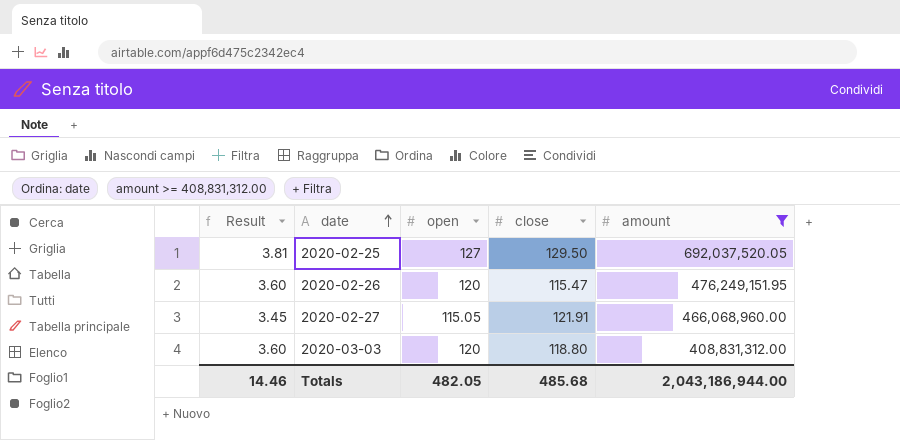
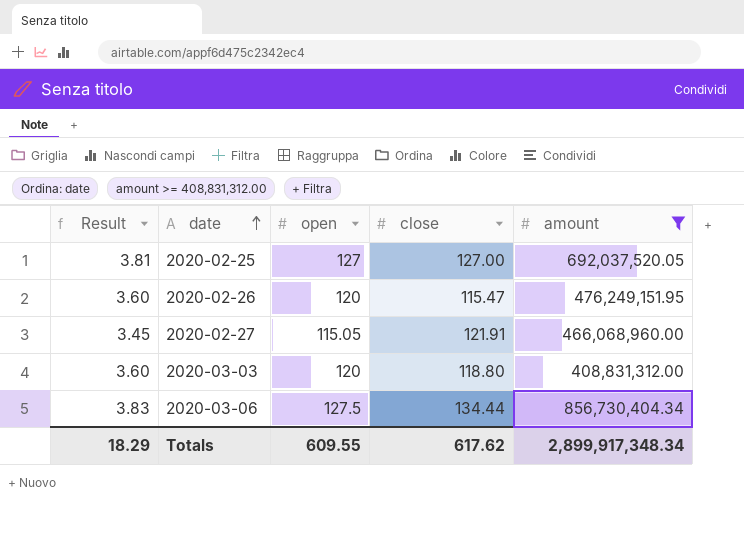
2020-02-25 | close: 129.50 -> 127.00
row 2020-03-06: none -> 3.83 | 127.5 | 134.44 | 856,730,404.34
Totals | Result: 14.46 -> 18.29
Totals | open: 482.05 -> 609.55
Totals | close: 485.68 -> 617.62
Totals | amount: 2,043,186,944.00 -> 2,899,917,348.34

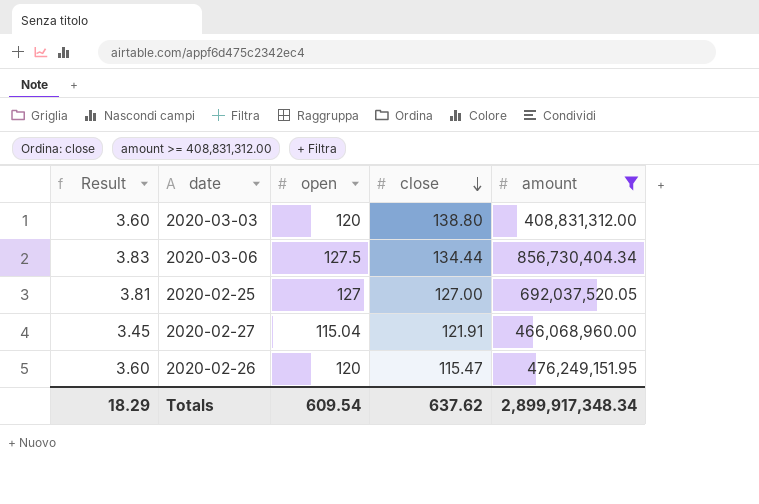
row order: date ascending -> close descending
2020-03-03 | close: 118.80 -> 138.80
2020-02-27 | open: 115.05 -> 115.04
Totals | open: 609.55 -> 609.54
Totals | close: 617.62 -> 637.62

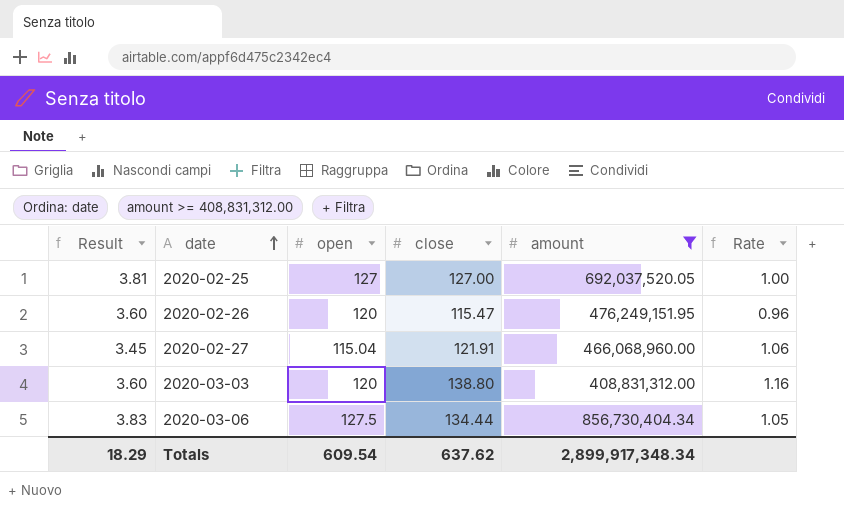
row order: close descending -> date ascending
column Rate | formula: none -> [close] / [open]

